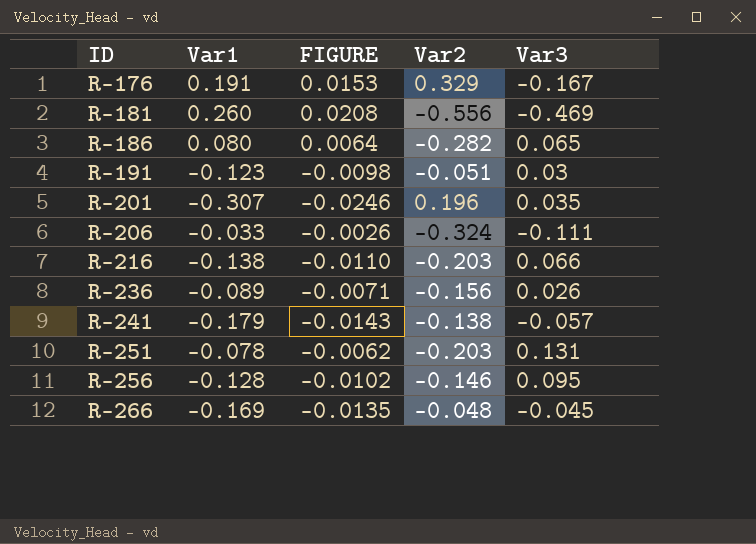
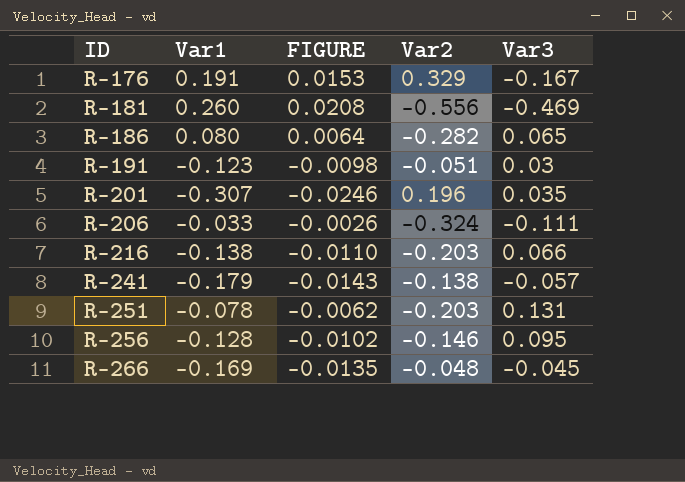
row R-236: -0.089 | -0.0071 | -0.156 | 0.026 -> none

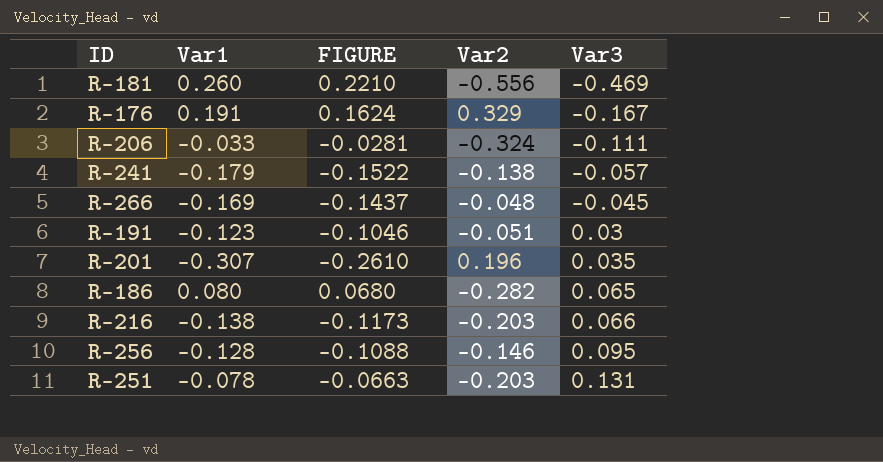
row order: ID ascending -> Var3 ascending
column FIGURE | formula: [Var1] * 0.08 -> [Var1] * 0.85

